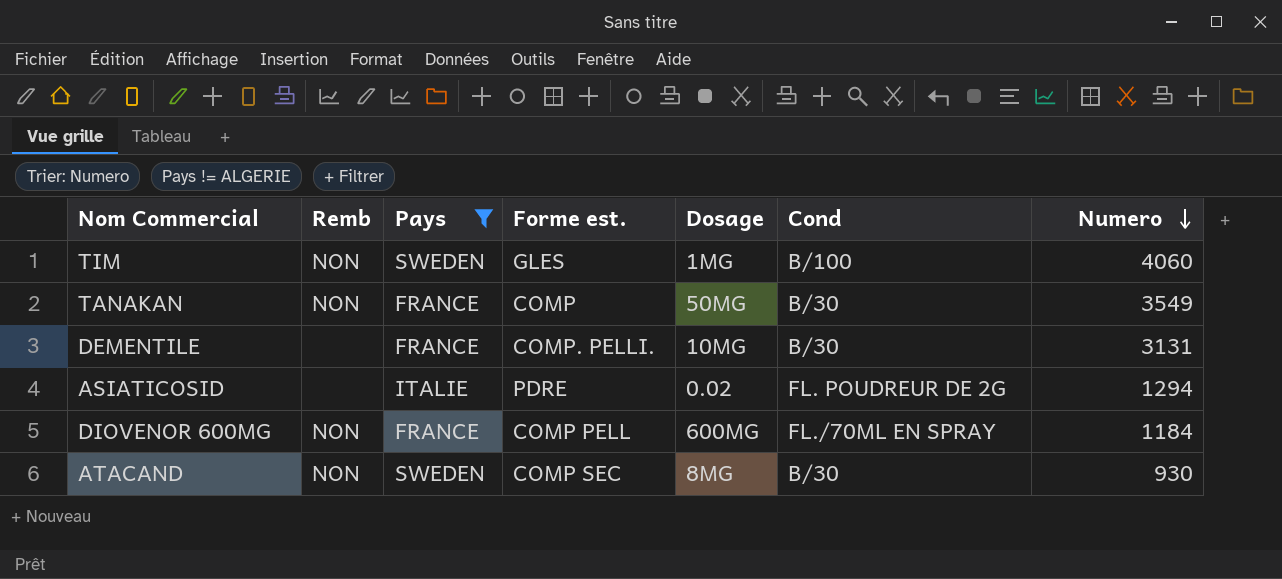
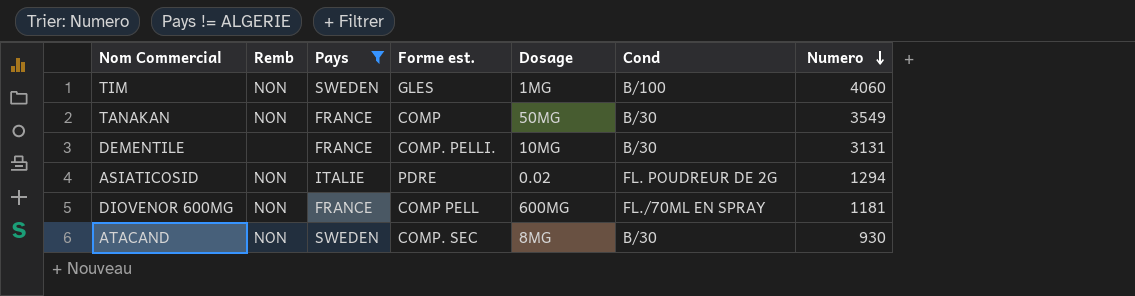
ASIATICOSID | Remb: none -> NON
DIOVENOR 600MG | Numero: 1184 -> 1181
ATACAND | Forme est.: COMP SEC -> COMP. SEC

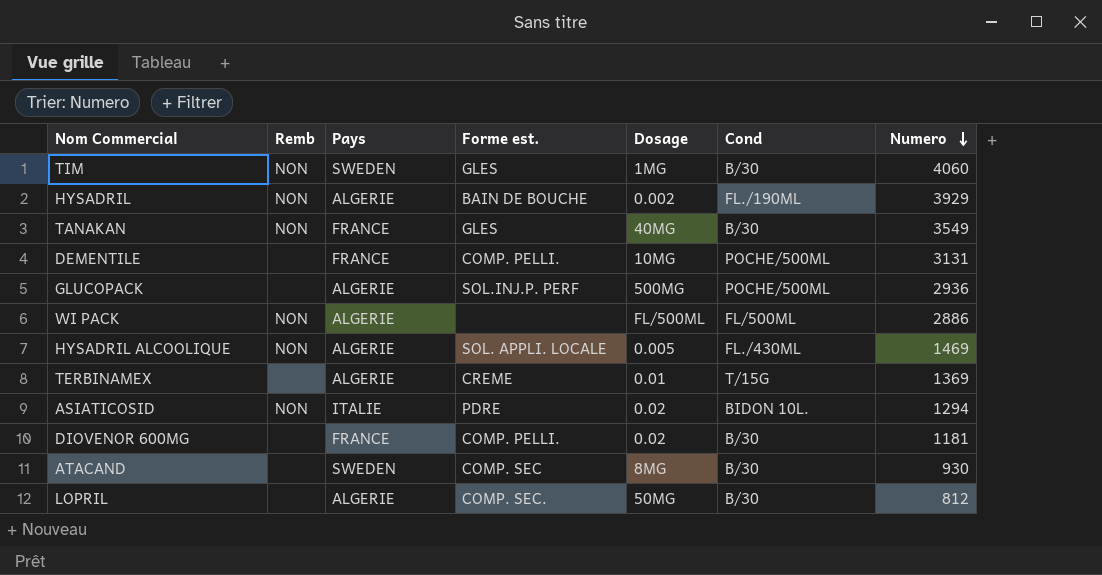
filter: Pays != ALGERIE -> none
TIM | Cond: B/100 -> B/30
TANAKAN | Forme est.: COMP -> GLES
TANAKAN | Dosage: 50MG -> 40MG
DEMENTILE | Cond: B/30 -> POCHE/500ML
ASIATICOSID | Cond: FL. POUDREUR DE 2G -> BIDON 10L.
DIOVENOR 600MG | Remb: NON -> none
DIOVENOR 600MG | Forme est.: COMP PELL -> COMP. PELLI.
DIOVENOR 600MG | Dosage: 600MG -> 0.02
DIOVENOR 600MG | Cond: FL./70ML EN SPRAY -> B/30
ATACAND | Remb: NON -> none

